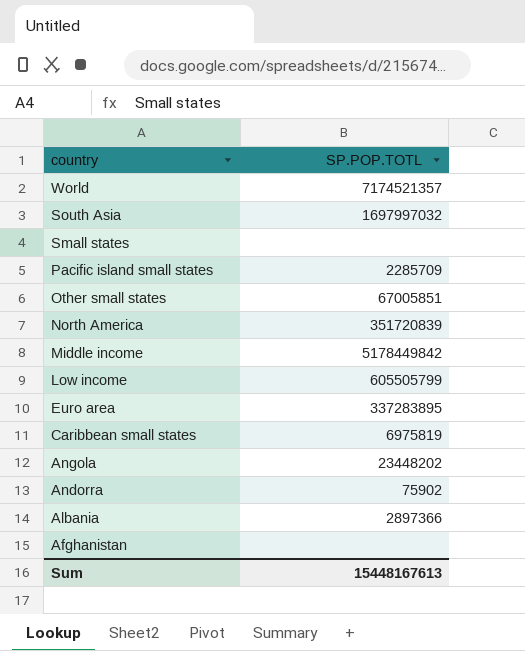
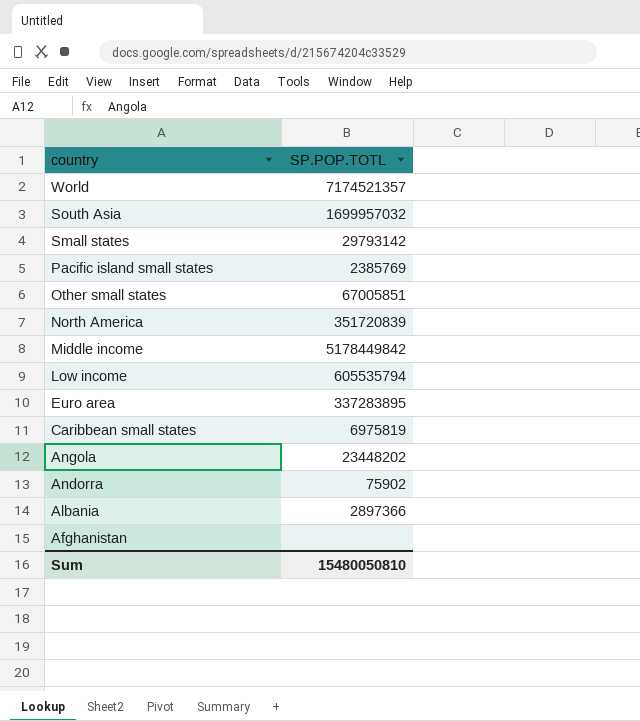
South Asia | SP.POP.TOTL: 1697997032 -> 1699957032
Small states | SP.POP.TOTL: none -> 29793142
Pacific island small states | SP.POP.TOTL: 2285709 -> 2385769
Low income | SP.POP.TOTL: 605505799 -> 605535794
Sum | SP.POP.TOTL: 15448167613 -> 15480050810

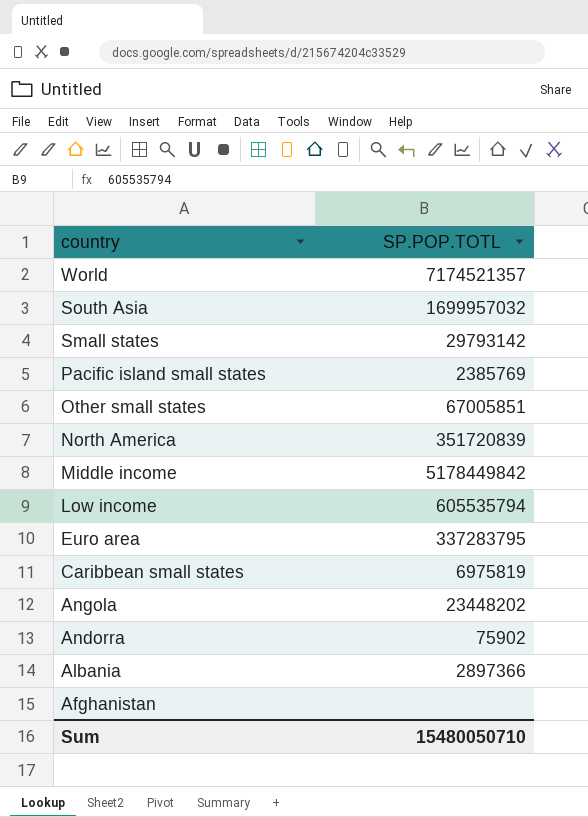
Euro area | SP.POP.TOTL: 337283895 -> 337283795
Sum | SP.POP.TOTL: 15480050810 -> 15480050710

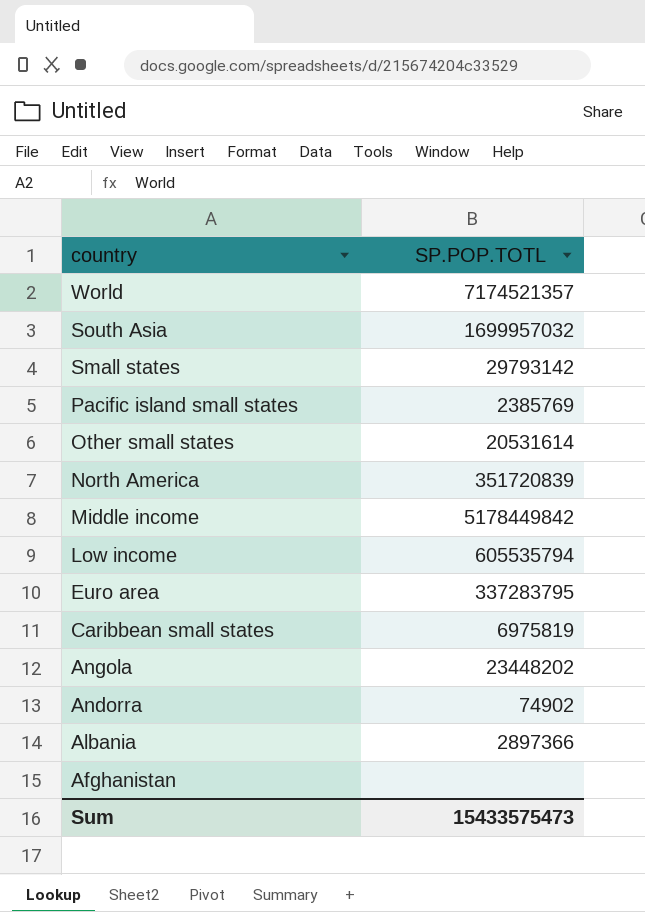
Other small states | SP.POP.TOTL: 67005851 -> 20531614
Andorra | SP.POP.TOTL: 75902 -> 74902
Sum | SP.POP.TOTL: 15480050710 -> 15433575473

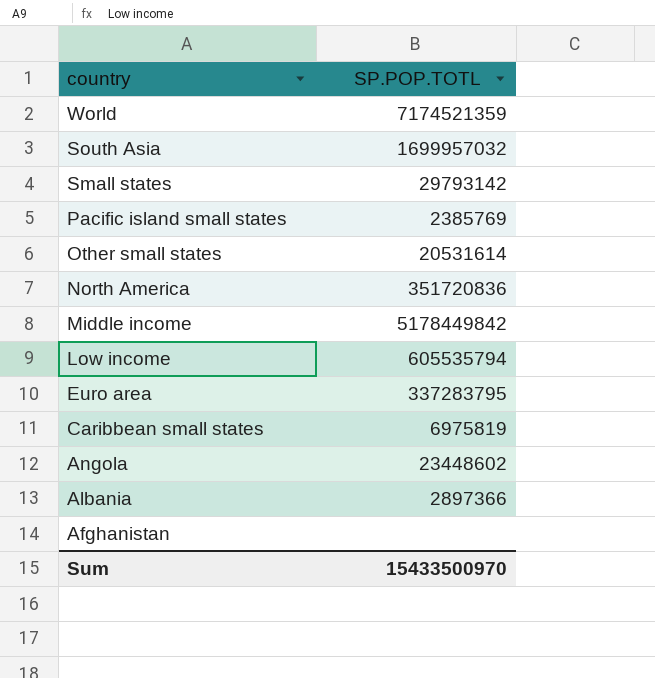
row Andorra: 74902 -> none
World | SP.POP.TOTL: 7174521357 -> 7174521359
North America | SP.POP.TOTL: 351720839 -> 351720836
Angola | SP.POP.TOTL: 23448202 -> 23448602
Sum | SP.POP.TOTL: 15433575473 -> 15433500970

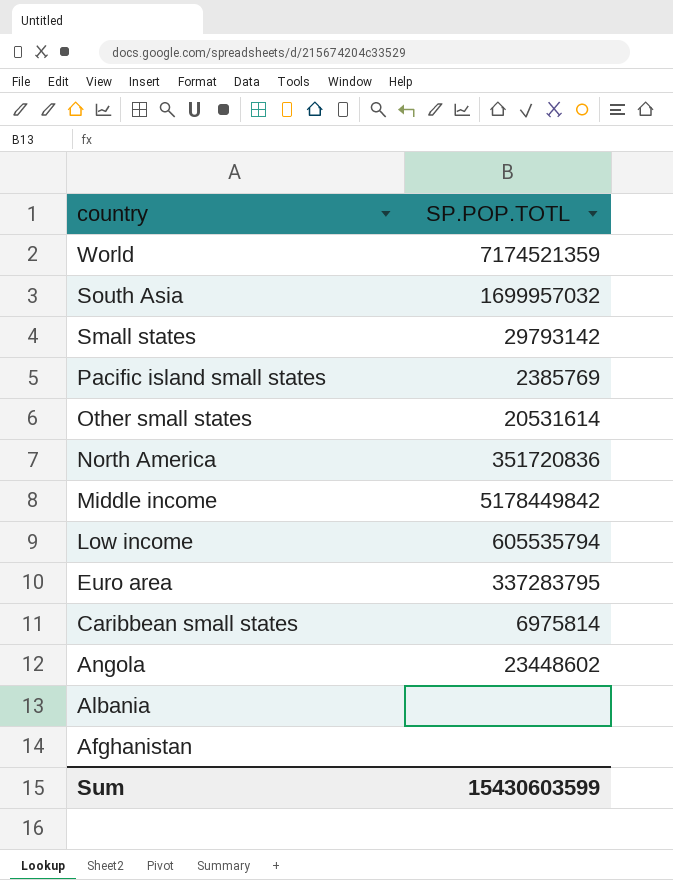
Caribbean small states | SP.POP.TOTL: 6975819 -> 6975814
Albania | SP.POP.TOTL: 2897366 -> none
Sum | SP.POP.TOTL: 15433500970 -> 15430603599

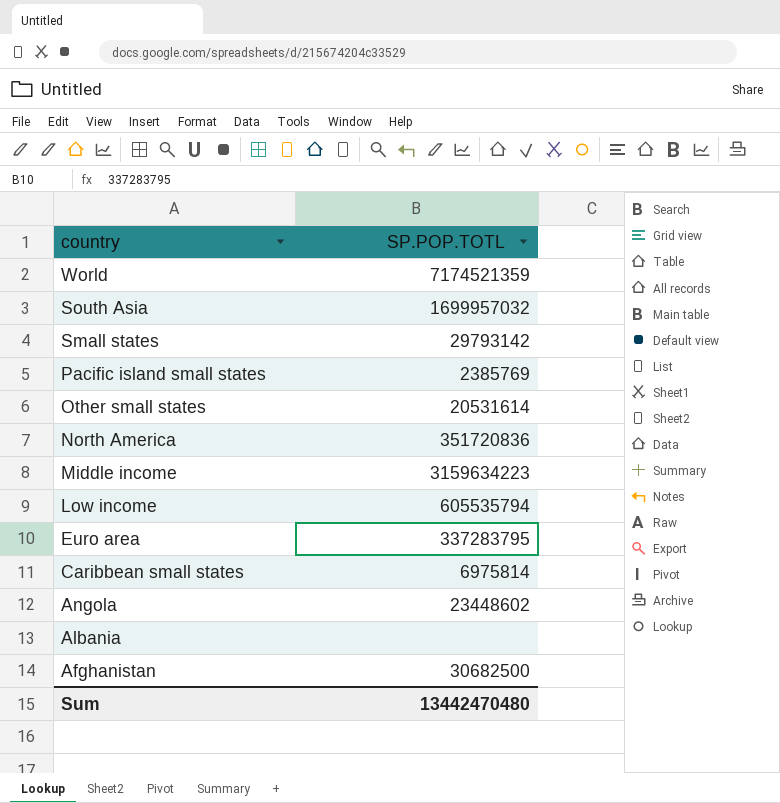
Middle income | SP.POP.TOTL: 5178449842 -> 3159634223
Afghanistan | SP.POP.TOTL: none -> 30682500
Sum | SP.POP.TOTL: 15430603599 -> 13442470480

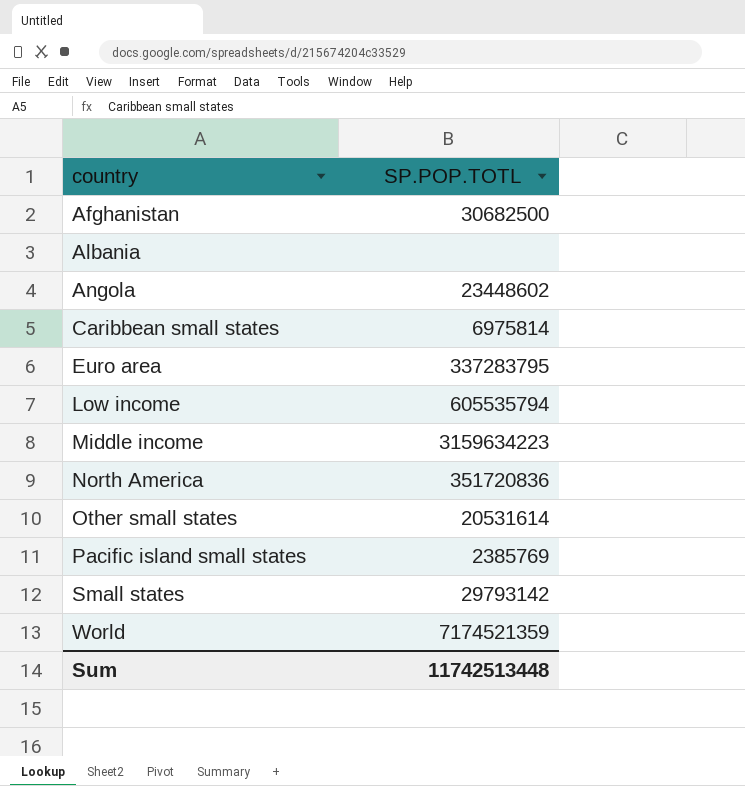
row order: country descending -> country ascending
row South Asia: 1699957032 -> none
Sum | SP.POP.TOTL: 13442470480 -> 11742513448

